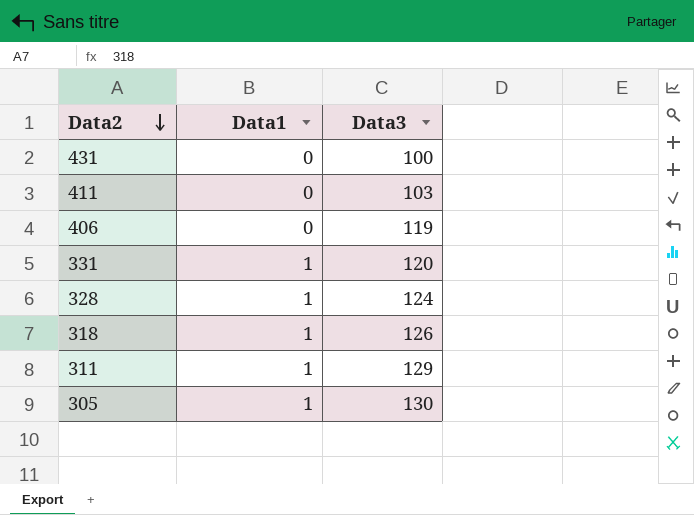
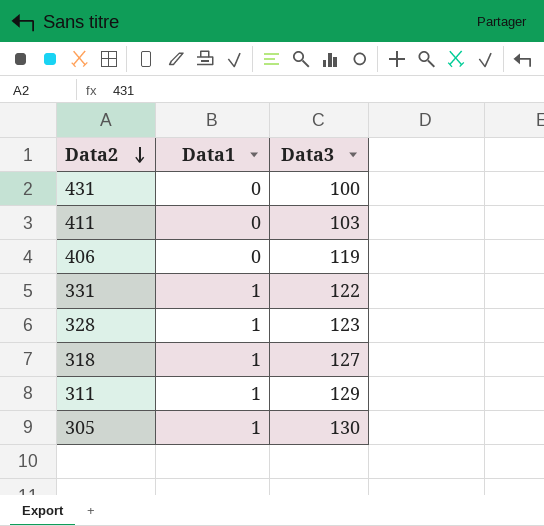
331 | Data3: 120 -> 122
328 | Data3: 124 -> 123
318 | Data3: 126 -> 127

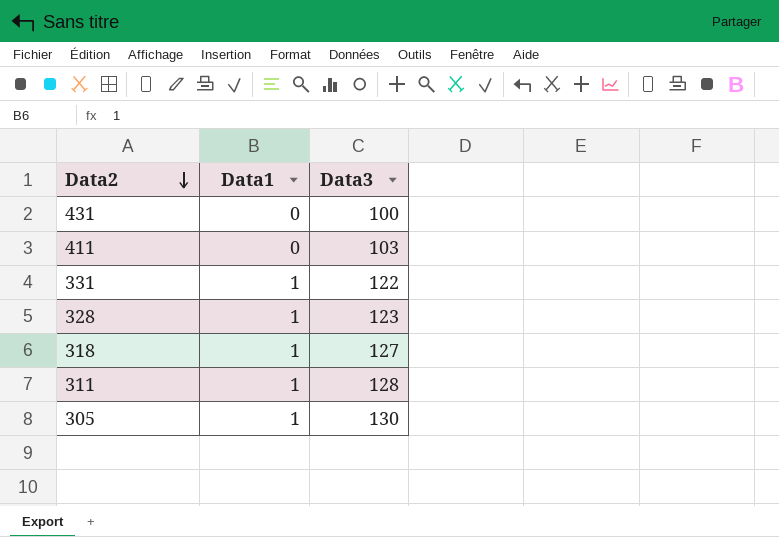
row 406: 0 | 119 -> none
311 | Data3: 129 -> 128

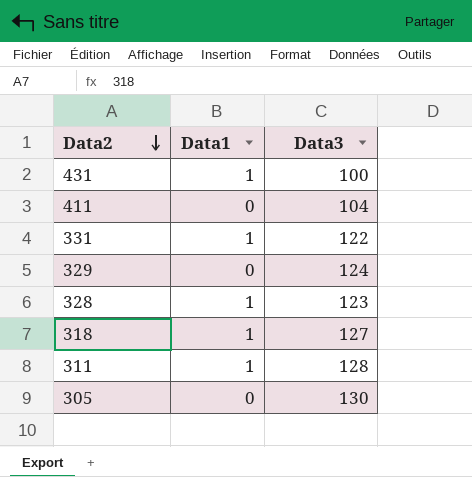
431 | Data1: 0 -> 1
411 | Data3: 103 -> 104
row 329: none -> 0 | 124
305 | Data1: 1 -> 0

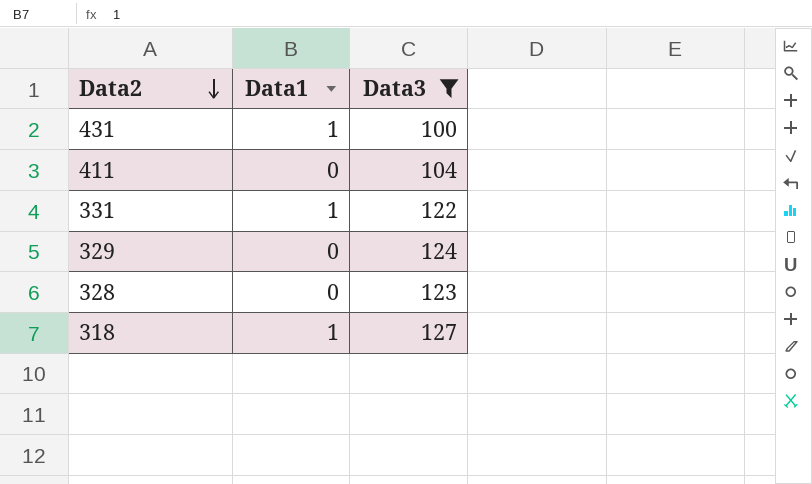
filter: none -> Data3 <= 127
328 | Data1: 1 -> 0

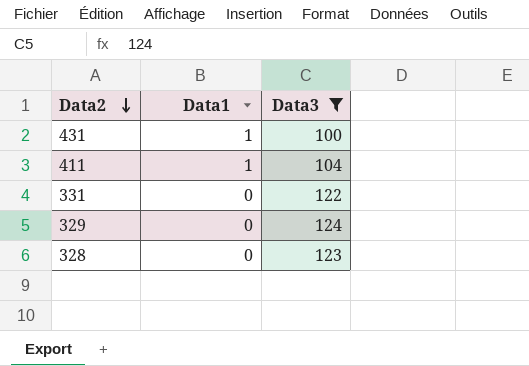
row 318: 1 | 127 -> none
411 | Data1: 0 -> 1
331 | Data1: 1 -> 0

